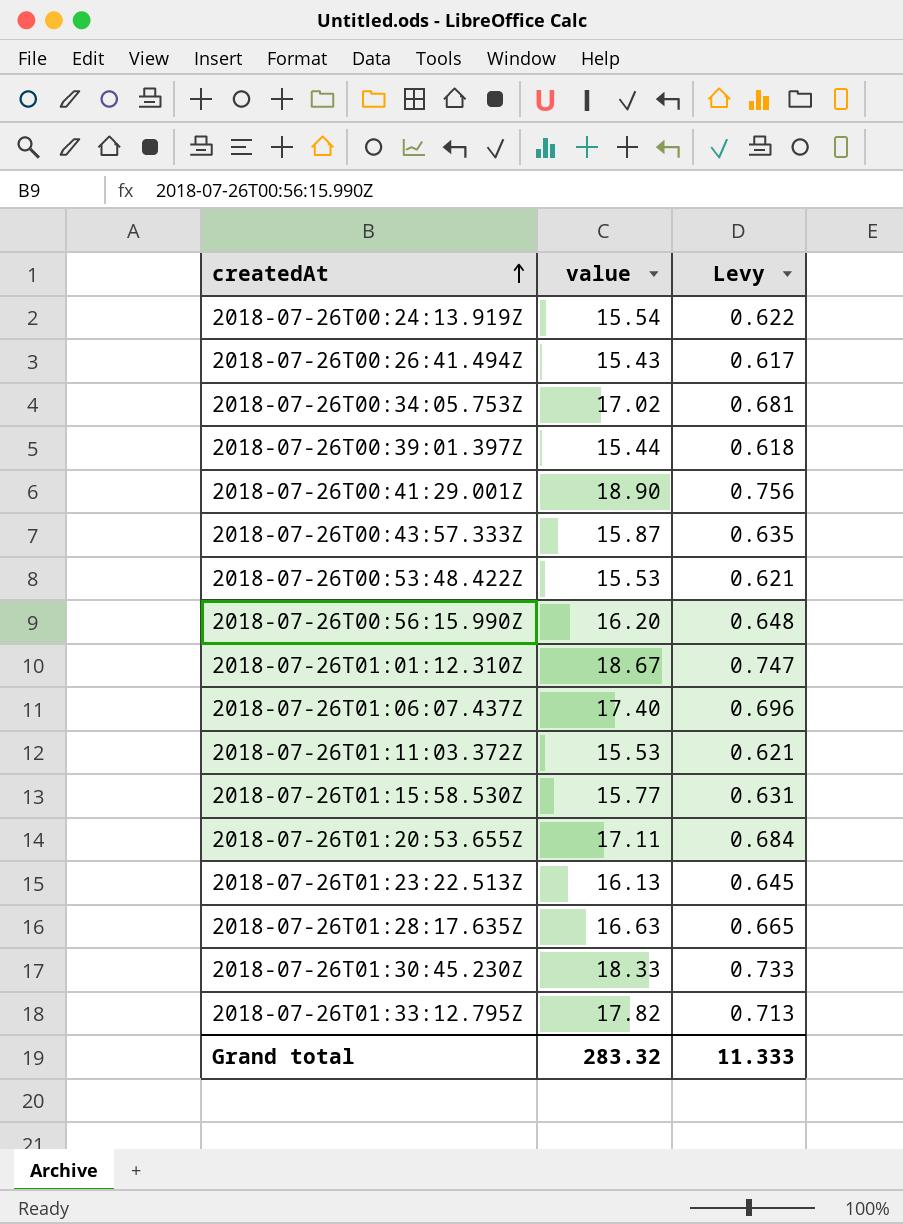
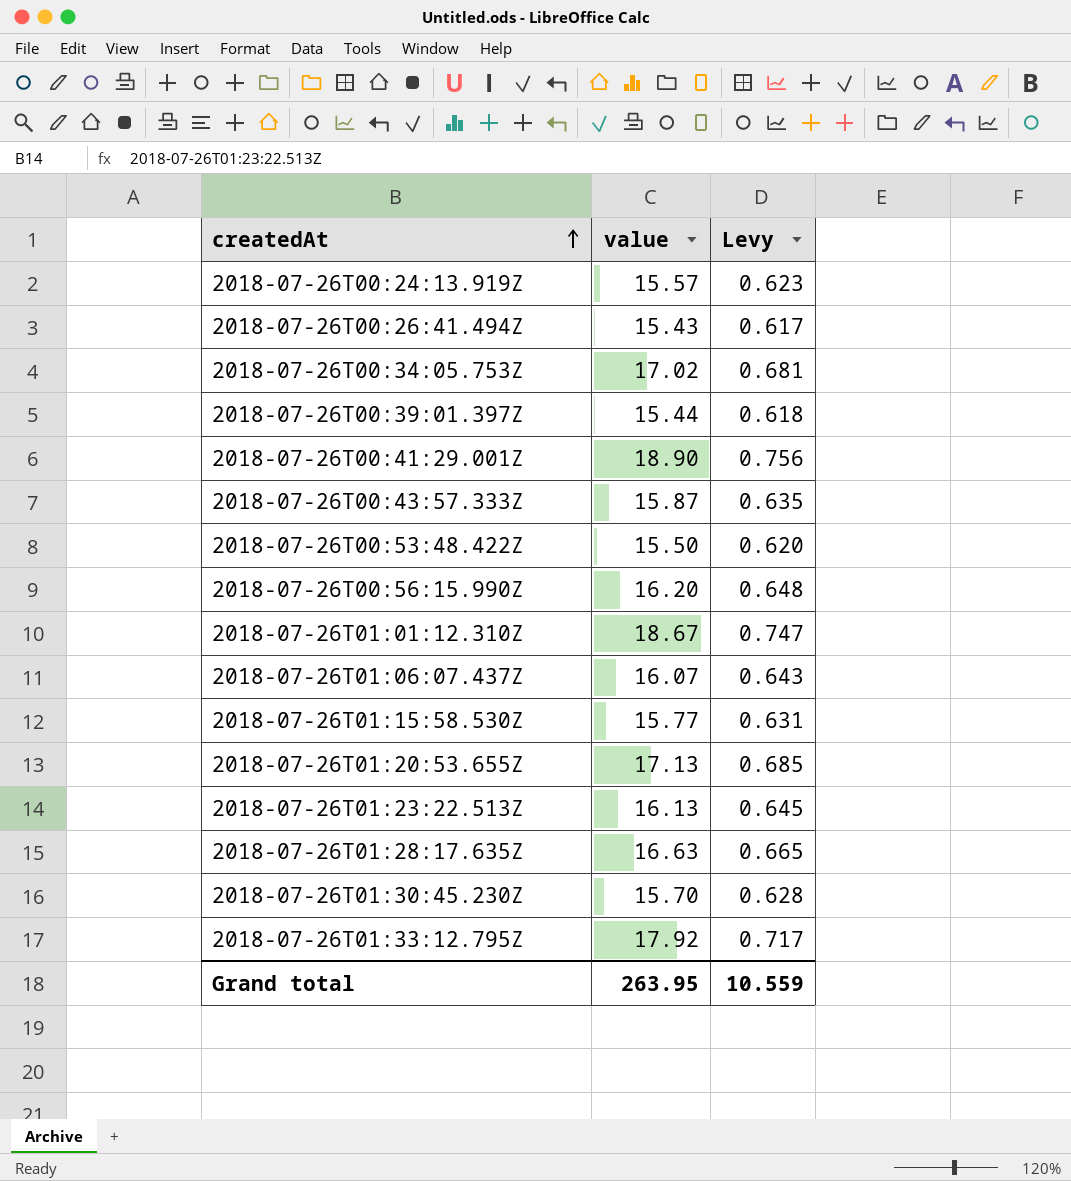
row 2018-07-26T01:11:03.372Z: 15.53 | 0.621 -> none
2018-07-26T00:24:13.919Z | value: 15.54 -> 15.57
2018-07-26T00:24:13.919Z | Levy: 0.622 -> 0.623
2018-07-26T00:53:48.422Z | value: 15.53 -> 15.50
2018-07-26T00:53:48.422Z | Levy: 0.621 -> 0.620
2018-07-26T01:06:07.437Z | value: 17.40 -> 16.07
2018-07-26T01:06:07.437Z | Levy: 0.696 -> 0.643
2018-07-26T01:20:53.655Z | value: 17.11 -> 17.13
2018-07-26T01:20:53.655Z | Levy: 0.684 -> 0.685
2018-07-26T01:30:45.230Z | value: 18.33 -> 15.70
2018-07-26T01:30:45.230Z | Levy: 0.733 -> 0.628
2018-07-26T01:33:12.795Z | value: 17.82 -> 17.92
2018-07-26T01:33:12.795Z | Levy: 0.713 -> 0.717
Grand total | value: 283.32 -> 263.95
Grand total | Levy: 11.333 -> 10.559

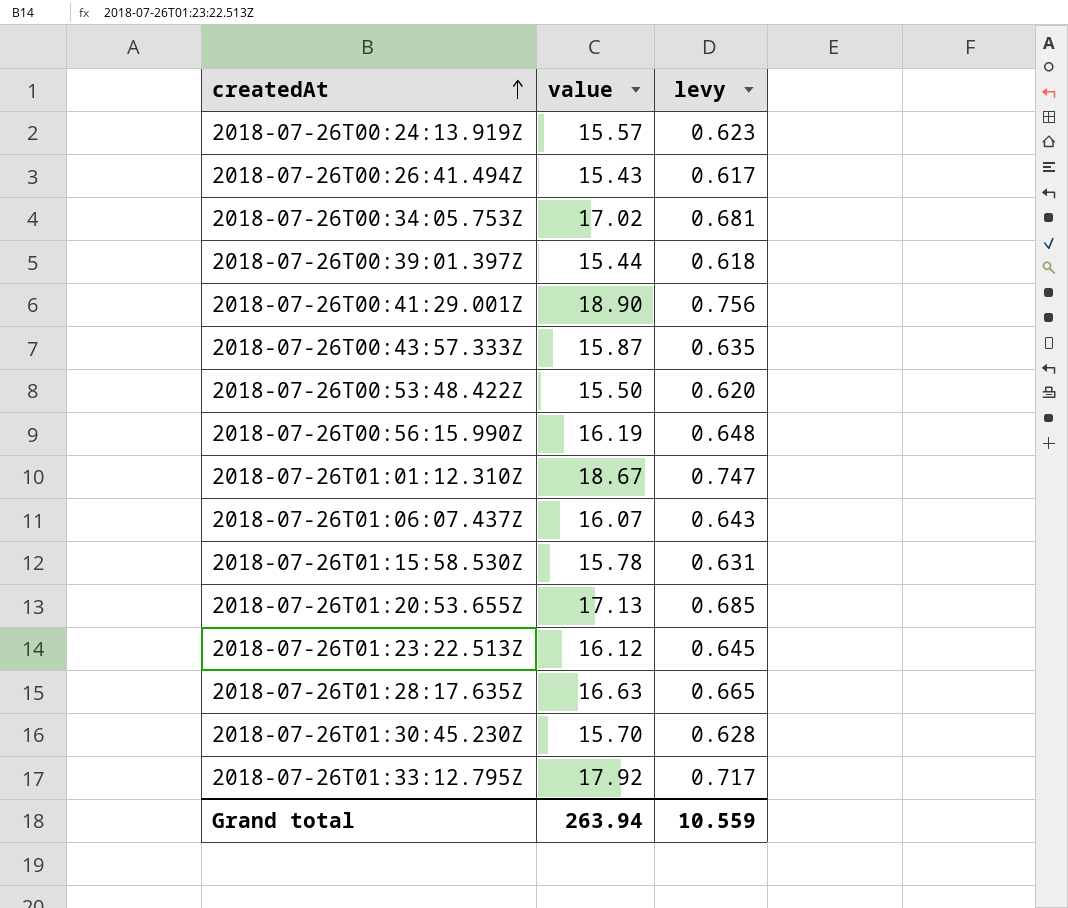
column name: Levy -> levy
2018-07-26T00:56:15.990Z | value: 16.20 -> 16.19
2018-07-26T01:15:58.530Z | value: 15.77 -> 15.78
2018-07-26T01:23:22.513Z | value: 16.13 -> 16.12
Grand total | value: 263.95 -> 263.94

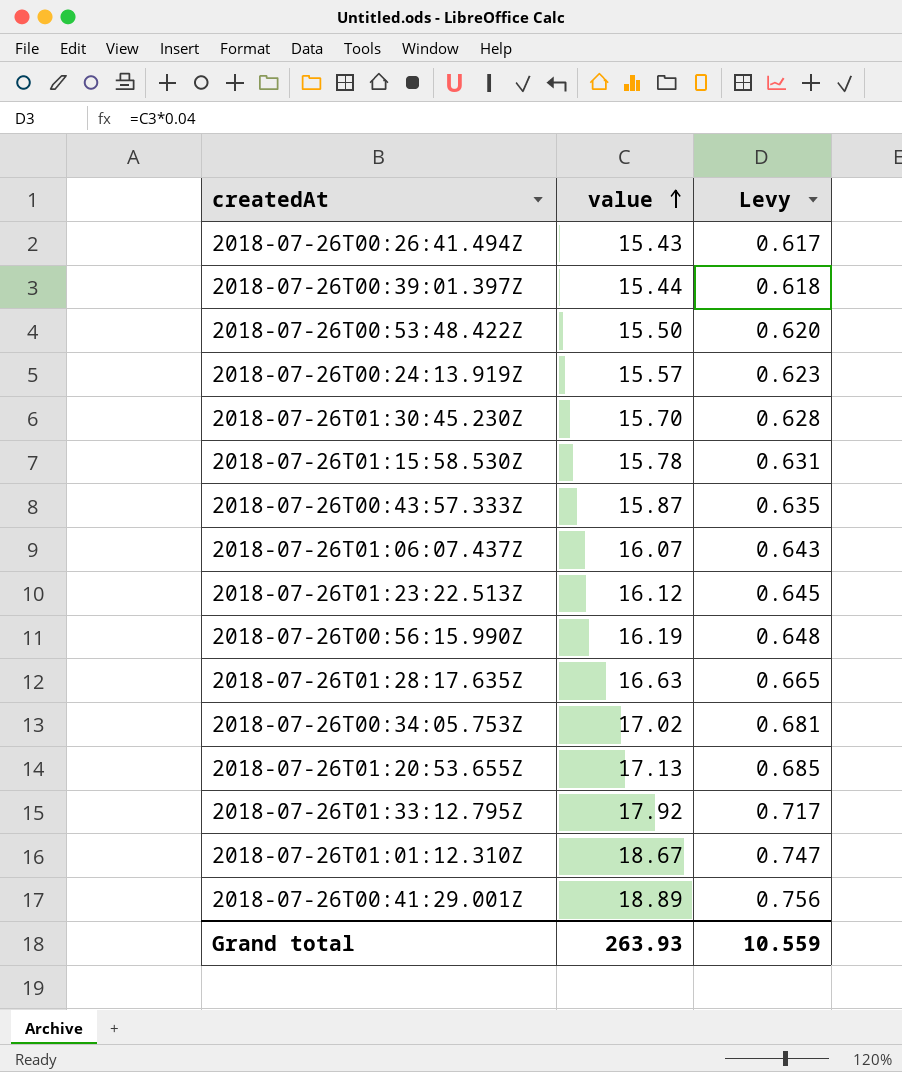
row order: createdAt ascending -> value ascending
column name: levy -> Levy
2018-07-26T00:41:29.001Z | value: 18.90 -> 18.89
Grand total | value: 263.94 -> 263.93

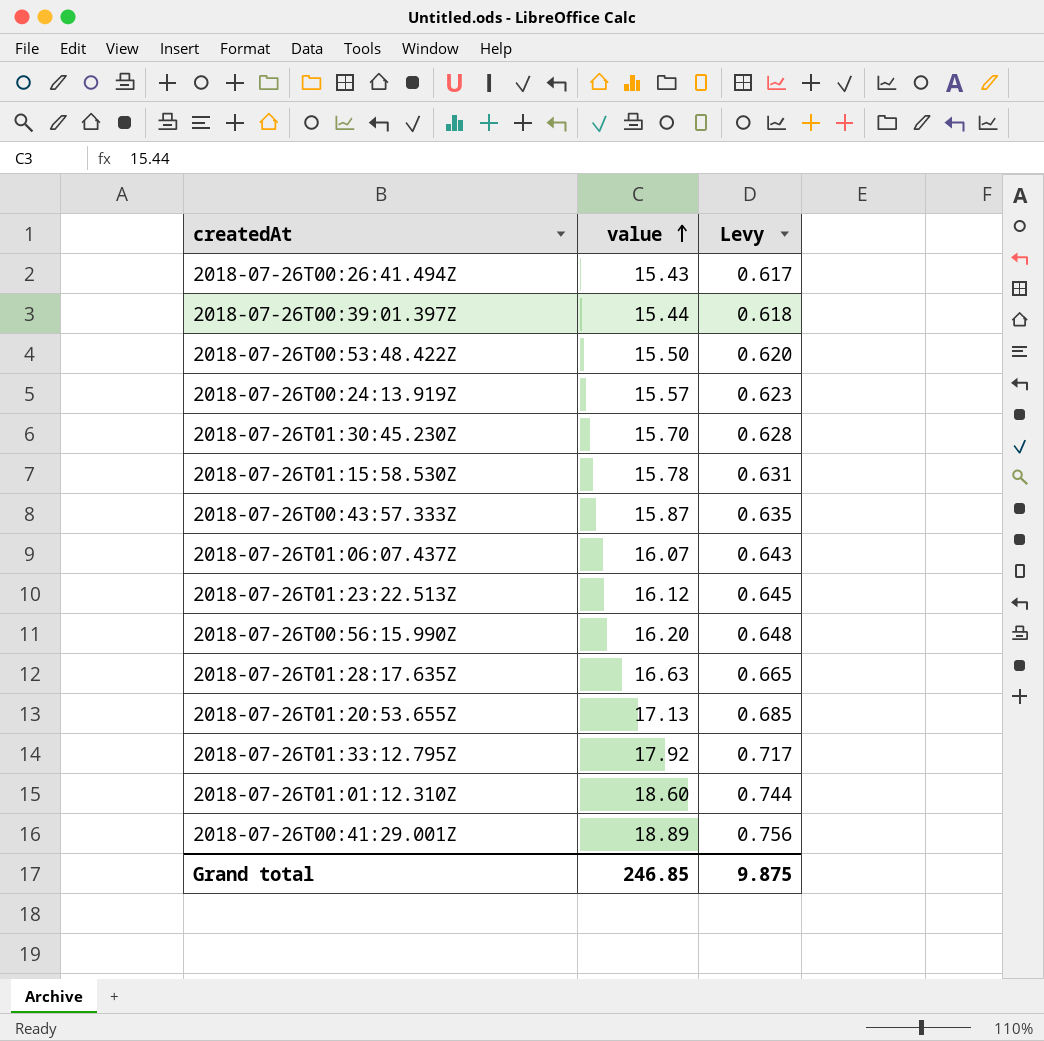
row 2018-07-26T00:34:05.753Z: 17.02 | 0.681 -> none
2018-07-26T00:56:15.990Z | value: 16.19 -> 16.20
2018-07-26T01:01:12.310Z | value: 18.67 -> 18.60
2018-07-26T01:01:12.310Z | Levy: 0.747 -> 0.744
Grand total | value: 263.93 -> 246.85
Grand total | Levy: 10.559 -> 9.875

